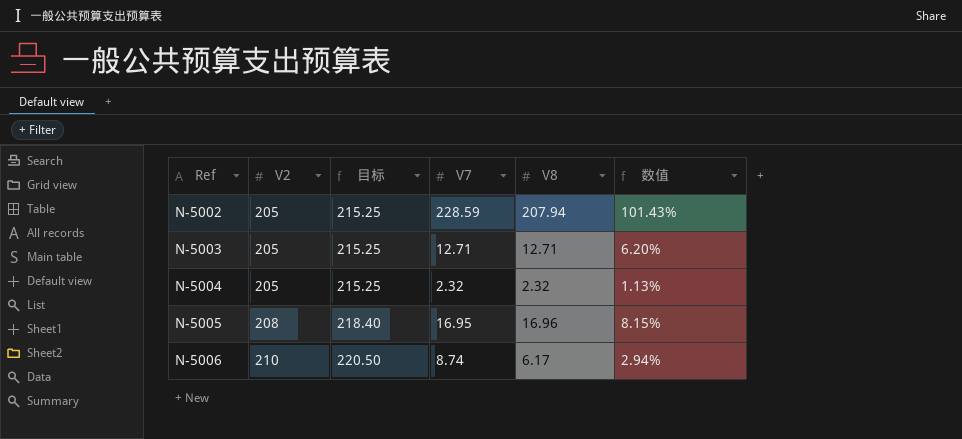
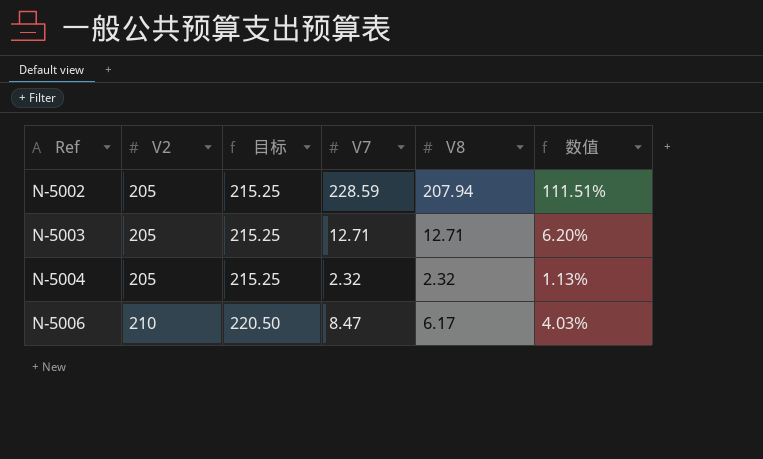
column 数值 | formula: [V8] / [V2] -> [V7] / [V2]
row N-5005: 208 | 218.40 | 16.95 | 16.96 | 8.15% -> none
N-5006 | V7: 8.74 -> 8.47

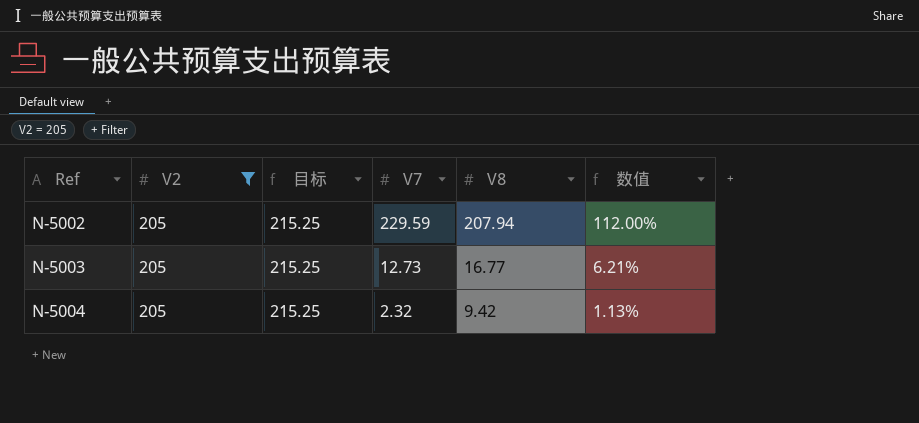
filter: none -> V2 = 205
N-5002 | V7: 228.59 -> 229.59
N-5002 | 数值: 111.51% -> 112.00%
N-5003 | V7: 12.71 -> 12.73
N-5003 | V8: 12.71 -> 16.77
N-5003 | 数值: 6.20% -> 6.21%
N-5004 | V8: 2.32 -> 9.42

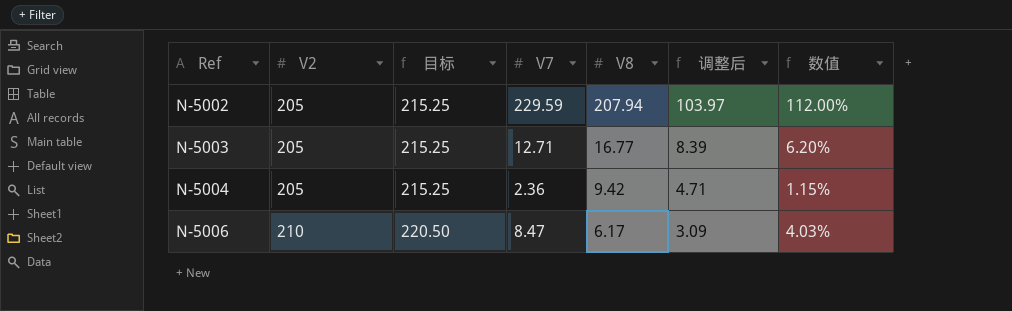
filter: V2 = 205 -> none
column 调整后 | formula: none -> [V8] * 0.5
N-5003 | V7: 12.73 -> 12.71
N-5003 | 数值: 6.21% -> 6.20%
N-5004 | V7: 2.32 -> 2.36
N-5004 | 数值: 1.13% -> 1.15%

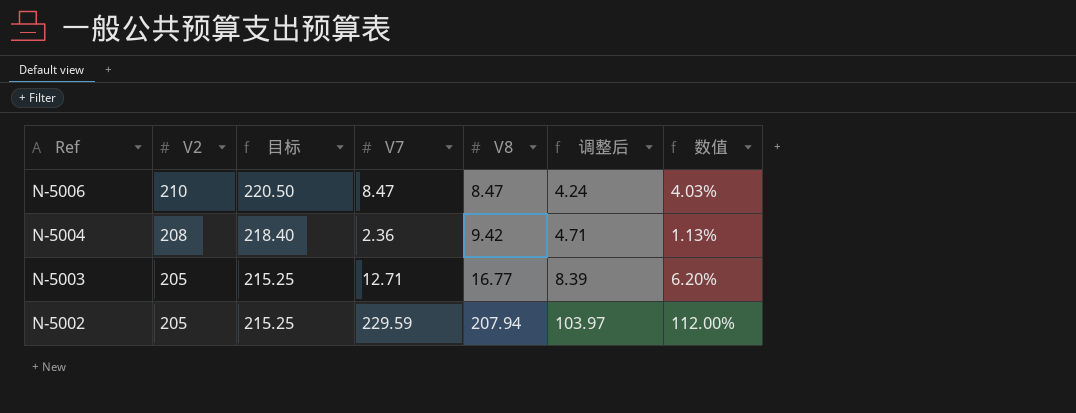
row order: Ref ascending -> Ref descending
N-5006 | V8: 6.17 -> 8.47
N-5006 | 调整后: 3.09 -> 4.24
N-5004 | V2: 205 -> 208
N-5004 | 目标: 215.25 -> 218.40
N-5004 | 数值: 1.15% -> 1.13%

